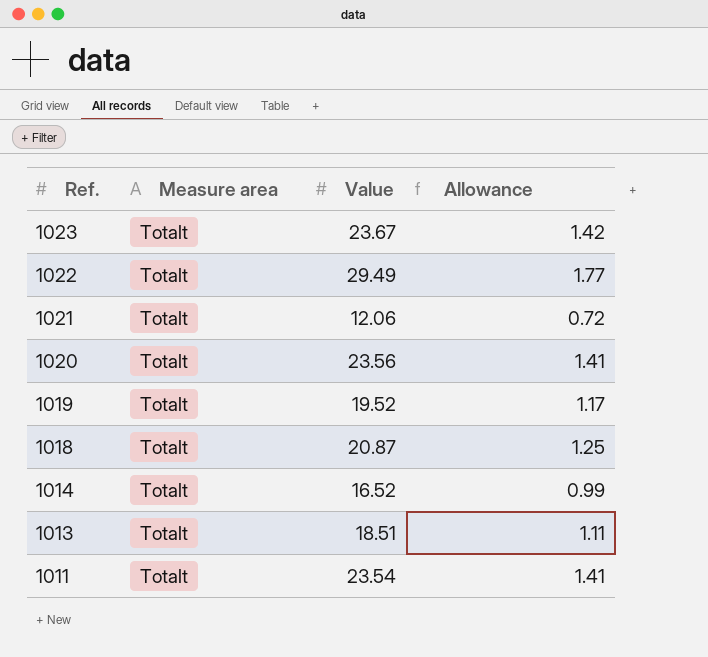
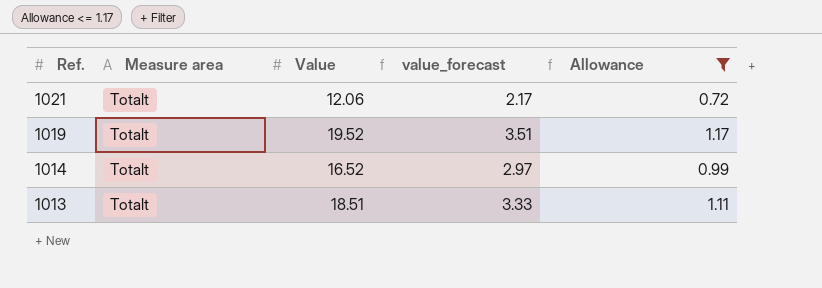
filter: none -> Allowance <= 1.17
column value_forecast | formula: none -> [Value] * 0.18

